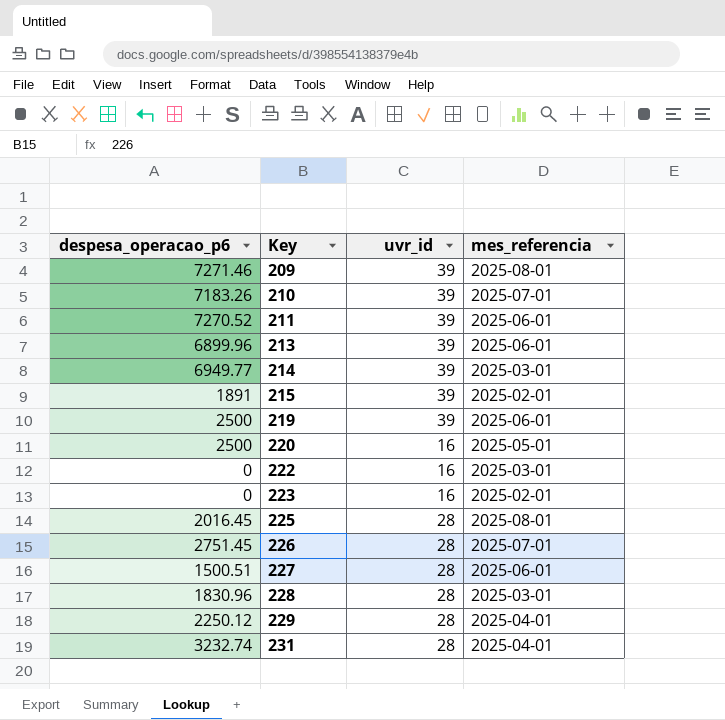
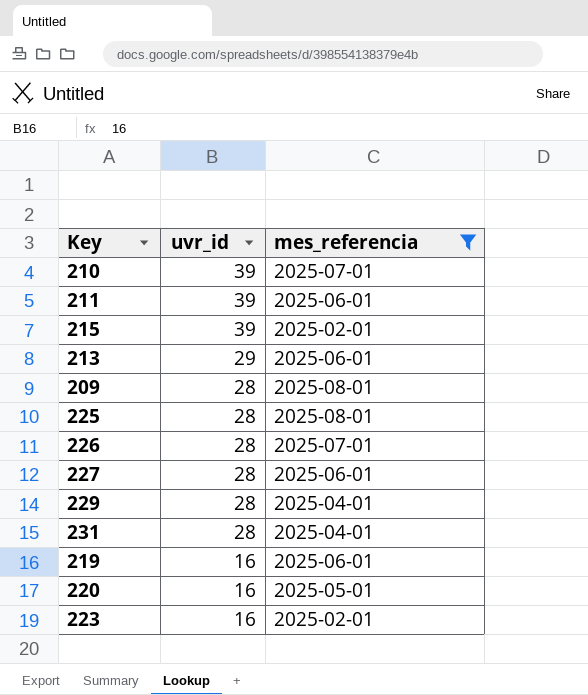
filter: none -> mes_referencia != 2025-03-01
row order: Key ascending -> uvr_id descending
column despesa_operacao_p6 | position: 1 -> none
213 | uvr_id: 39 -> 29
209 | uvr_id: 39 -> 28
219 | uvr_id: 39 -> 16

